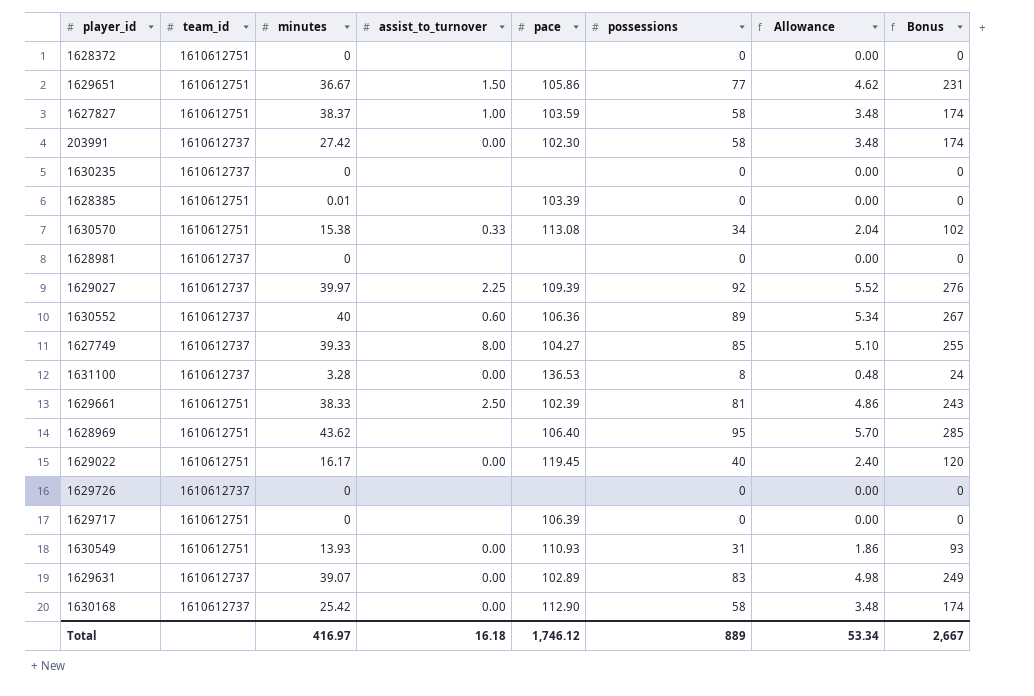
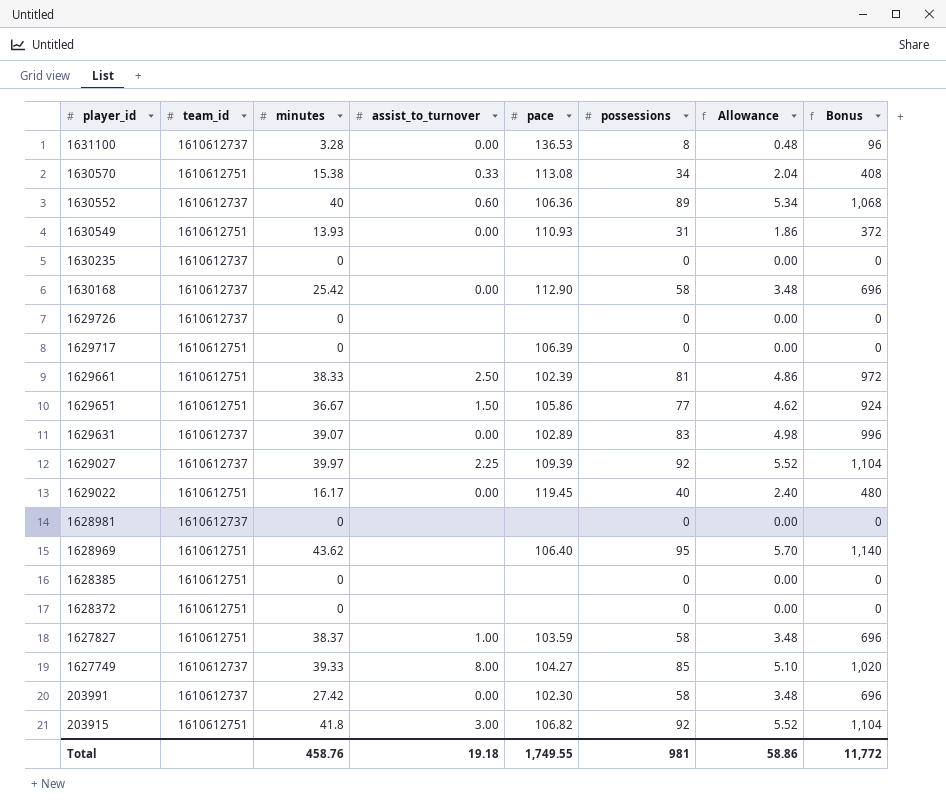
row order: none -> player_id descending
column Bonus | formula: [possessions] * 3 -> [possessions] * 12
1628385 | minutes: 0.01 -> 0
1628385 | pace: 103.39 -> none
row 203915: none -> 1610612751 | 41.8 | 3.00 | 106.82 | 92 | 5.52 | 1,104
Total | minutes: 416.97 -> 458.76
Total | assist_to_turnover: 16.18 -> 19.18
Total | pace: 1,746.12 -> 1,749.55
Total | possessions: 889 -> 981
Total | Allowance: 53.34 -> 58.86
Total | Bonus: 2,667 -> 11,772

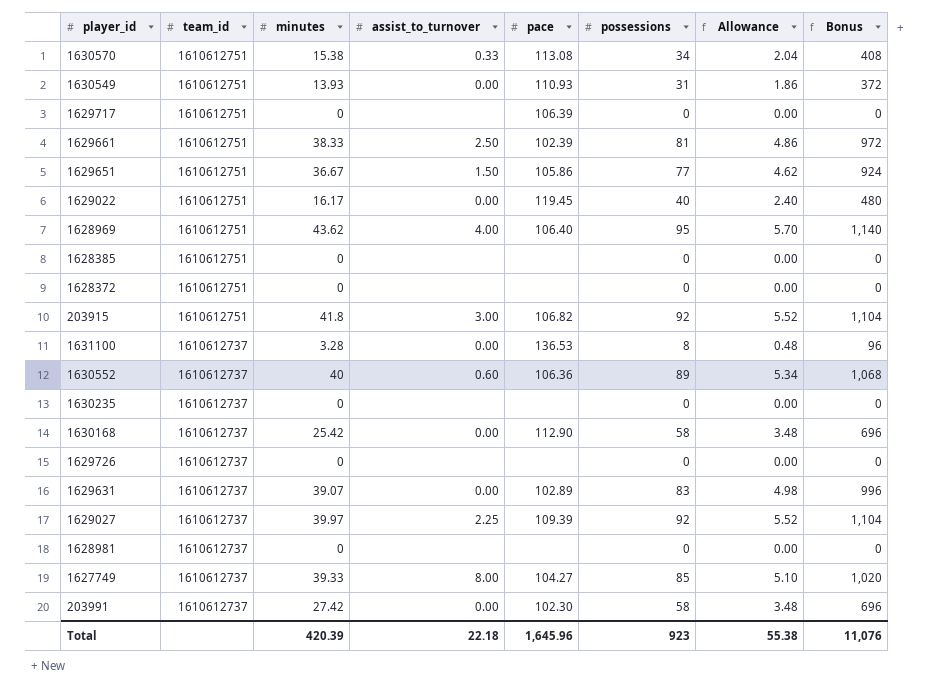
row order: player_id descending -> team_id descending
row 1627827: 1610612751 | 38.37 | 1.00 | 103.59 | 58 | 3.48 | 696 -> none
1628969 | assist_to_turnover: none -> 4.00
Total | minutes: 458.76 -> 420.39
Total | assist_to_turnover: 19.18 -> 22.18
Total | pace: 1,749.55 -> 1,645.96
Total | possessions: 981 -> 923
Total | Allowance: 58.86 -> 55.38
Total | Bonus: 11,772 -> 11,076

